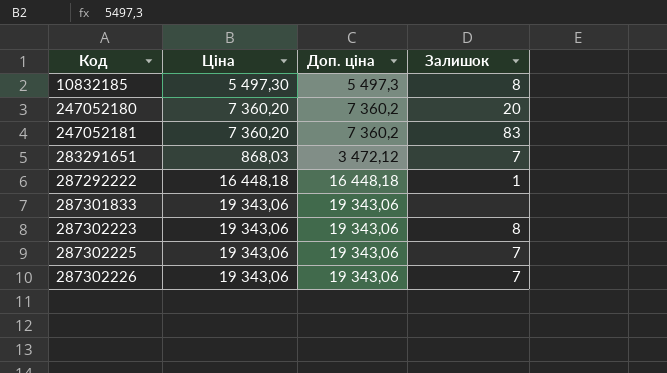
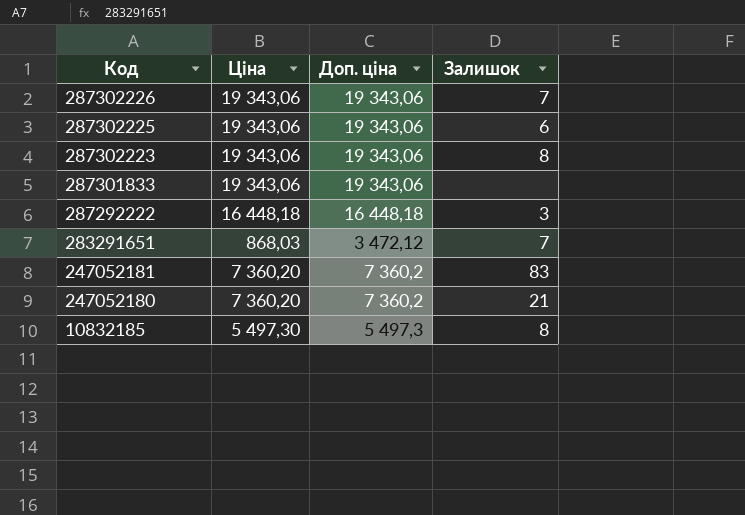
row order: Код ascending -> Код descending
287302225 | Залишок: 7 -> 6
287292222 | Залишок: 1 -> 3
247052180 | Залишок: 20 -> 21

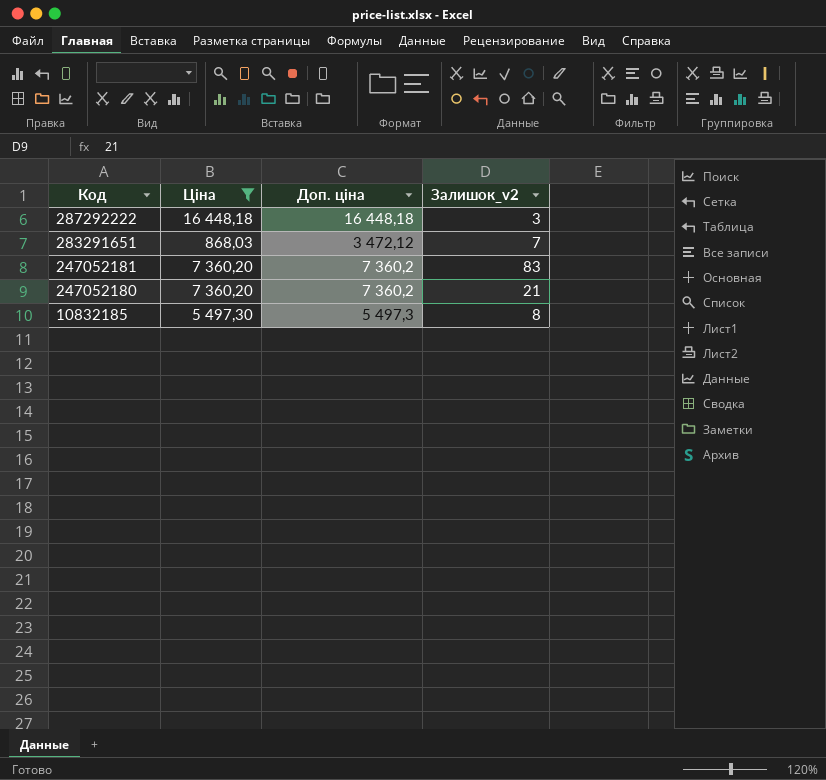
filter: none -> Ціна != 19 343,06
column name: Залишок -> Залишок_v2

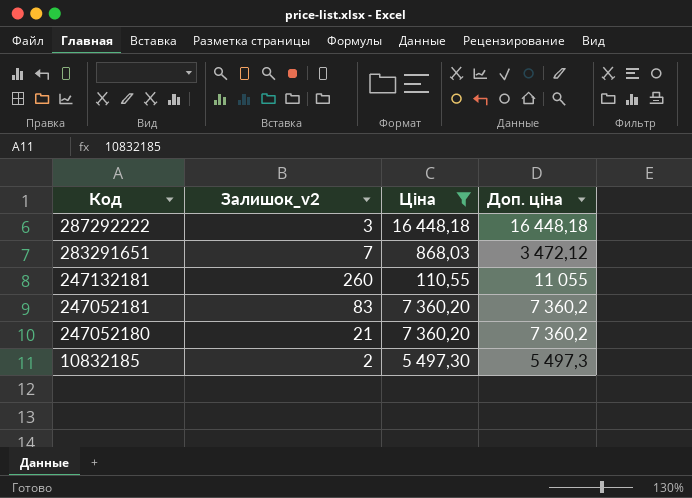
column Залишок_v2 | position: 4 -> 2
row 247132181: none -> 260 | 110,55 | 11 055
10832185 | Залишок_v2: 8 -> 2

